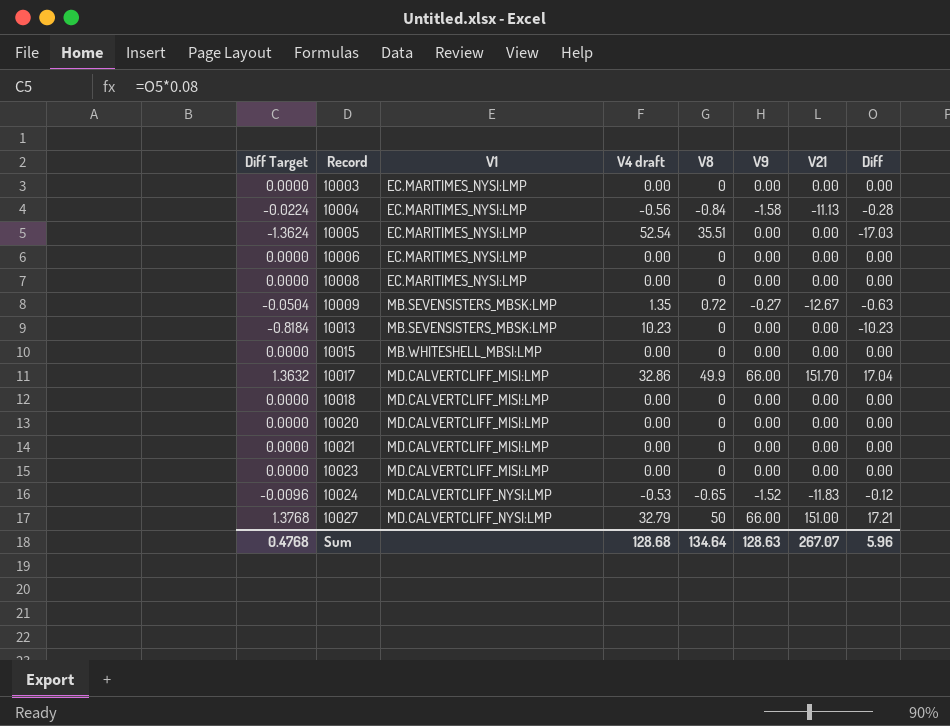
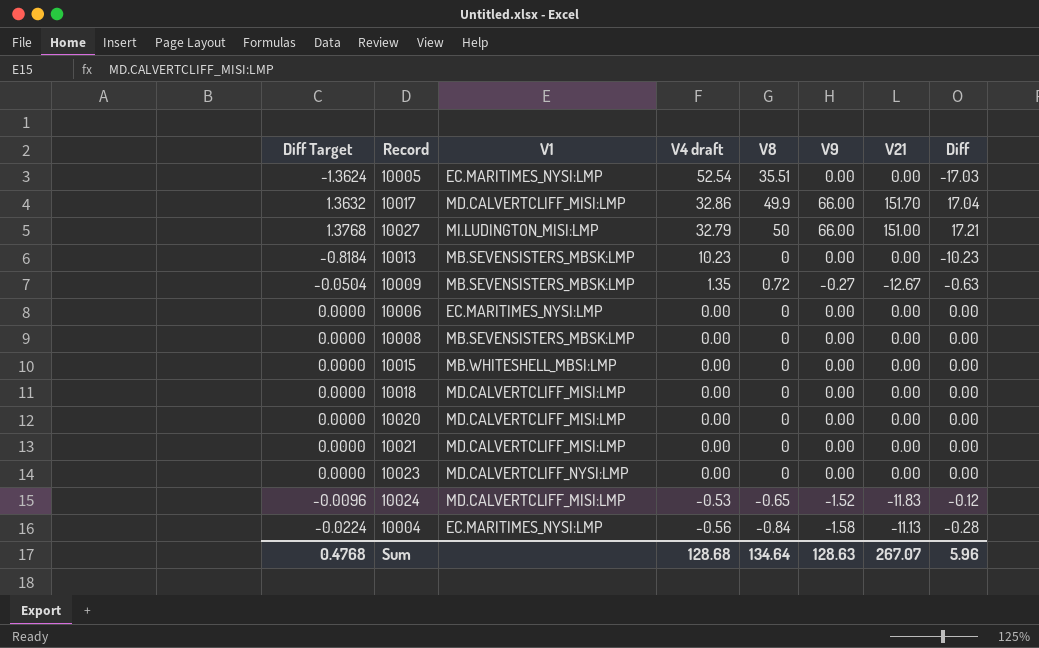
row order: Record ascending -> V4 draft descending
row 10003: 0.0000 | EC.MARITIMES_NYSI:LMP | 0.00 | 0 | 0.00 | 0.00 | 0.00 -> none
10027 | V1: MD.CALVERTCLIFF_NYSI:LMP -> MI.LUDINGTON_MISI:LMP
10008 | V1: EC.MARITIMES_NYSI:LMP -> MB.SEVENSISTERS_MBSK:LMP
10023 | V1: MD.CALVERTCLIFF_MISI:LMP -> MD.CALVERTCLIFF_NYSI:LMP
10024 | V1: MD.CALVERTCLIFF_NYSI:LMP -> MD.CALVERTCLIFF_MISI:LMP

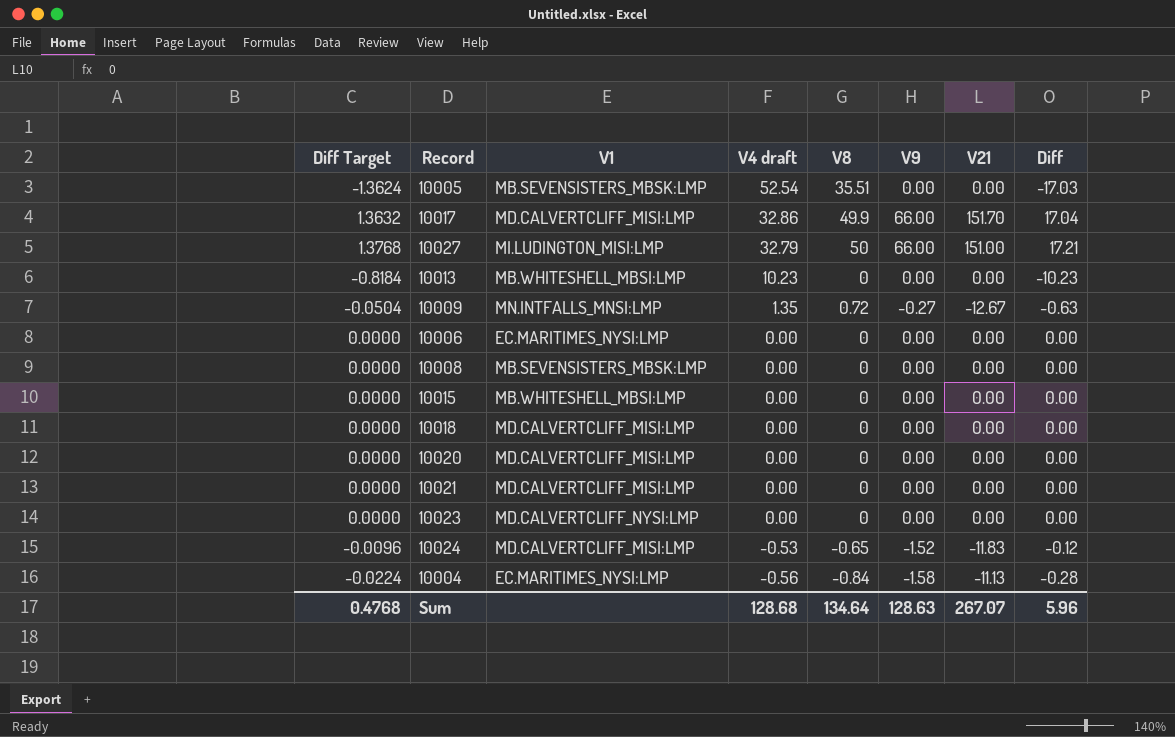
10005 | V1: EC.MARITIMES_NYSI:LMP -> MB.SEVENSISTERS_MBSK:LMP
10013 | V1: MB.SEVENSISTERS_MBSK:LMP -> MB.WHITESHELL_MBSI:LMP
10009 | V1: MB.SEVENSISTERS_MBSK:LMP -> MN.INTFALLS_MNSI:LMP

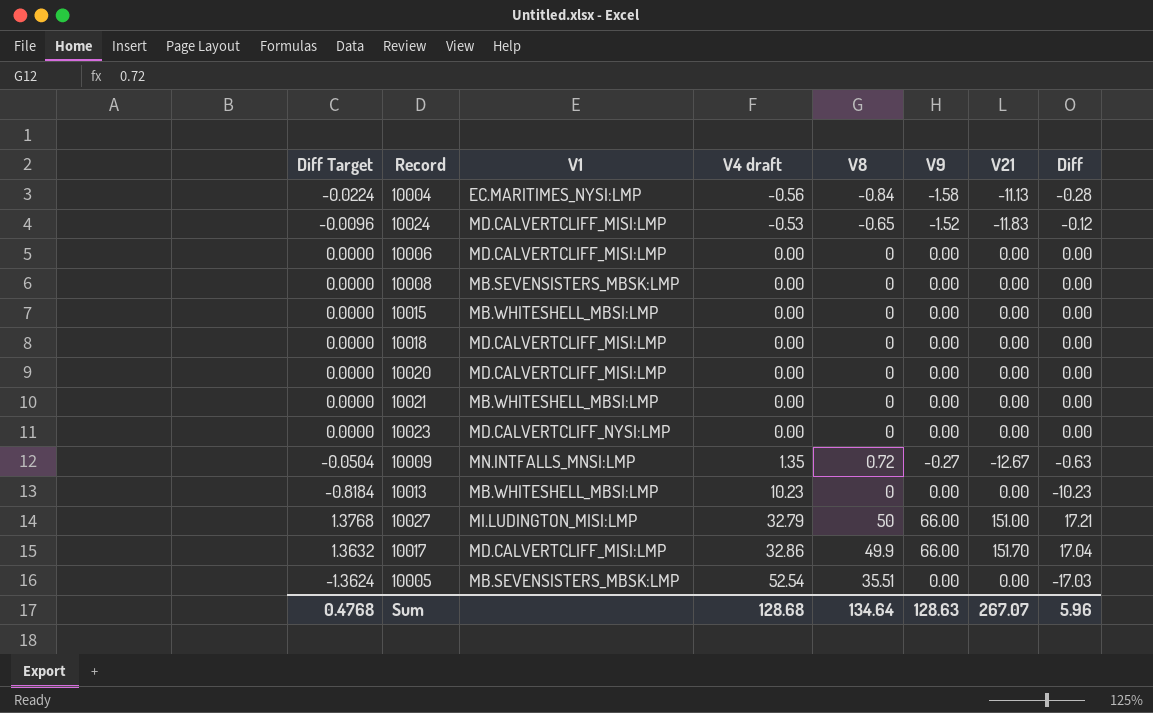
row order: V4 draft descending -> V4 draft ascending
10006 | V1: EC.MARITIMES_NYSI:LMP -> MD.CALVERTCLIFF_MISI:LMP
10021 | V1: MD.CALVERTCLIFF_MISI:LMP -> MB.WHITESHELL_MBSI:LMP

